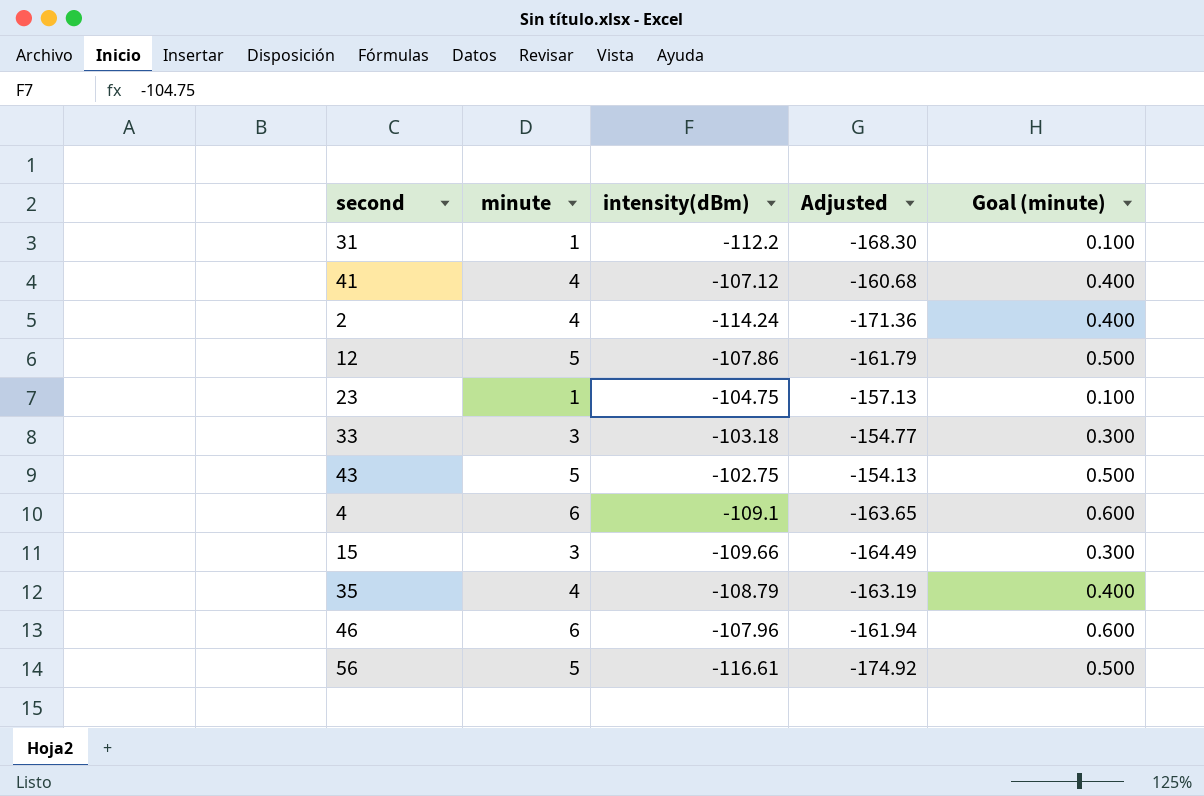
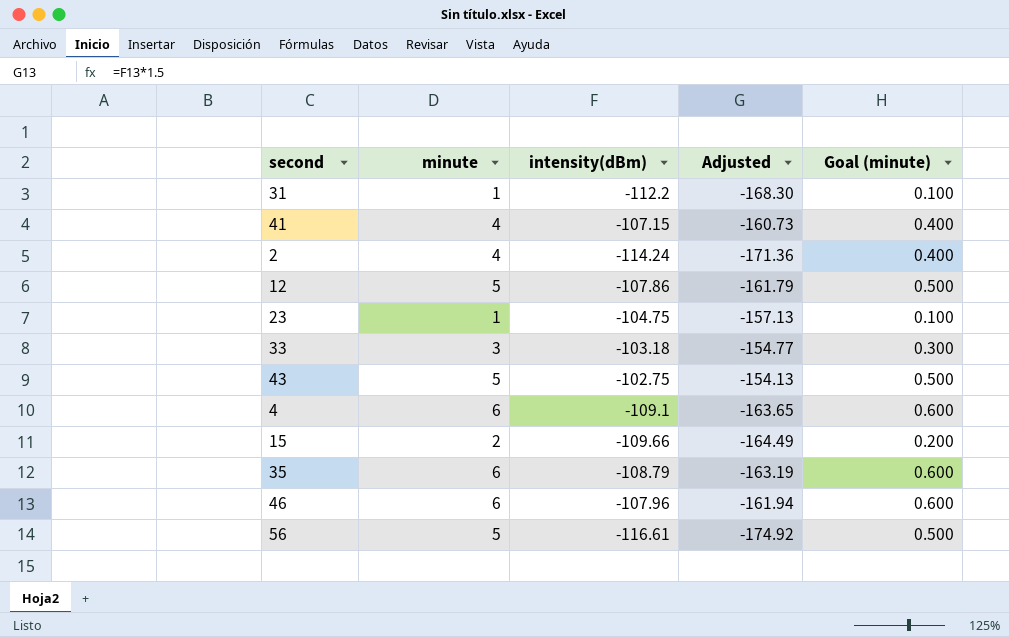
41 | intensity(dBm): -107.12 -> -107.15
41 | Adjusted: -160.68 -> -160.73
15 | minute: 3 -> 2
15 | Goal (minute): 0.300 -> 0.200
35 | minute: 4 -> 6
35 | Goal (minute): 0.400 -> 0.600

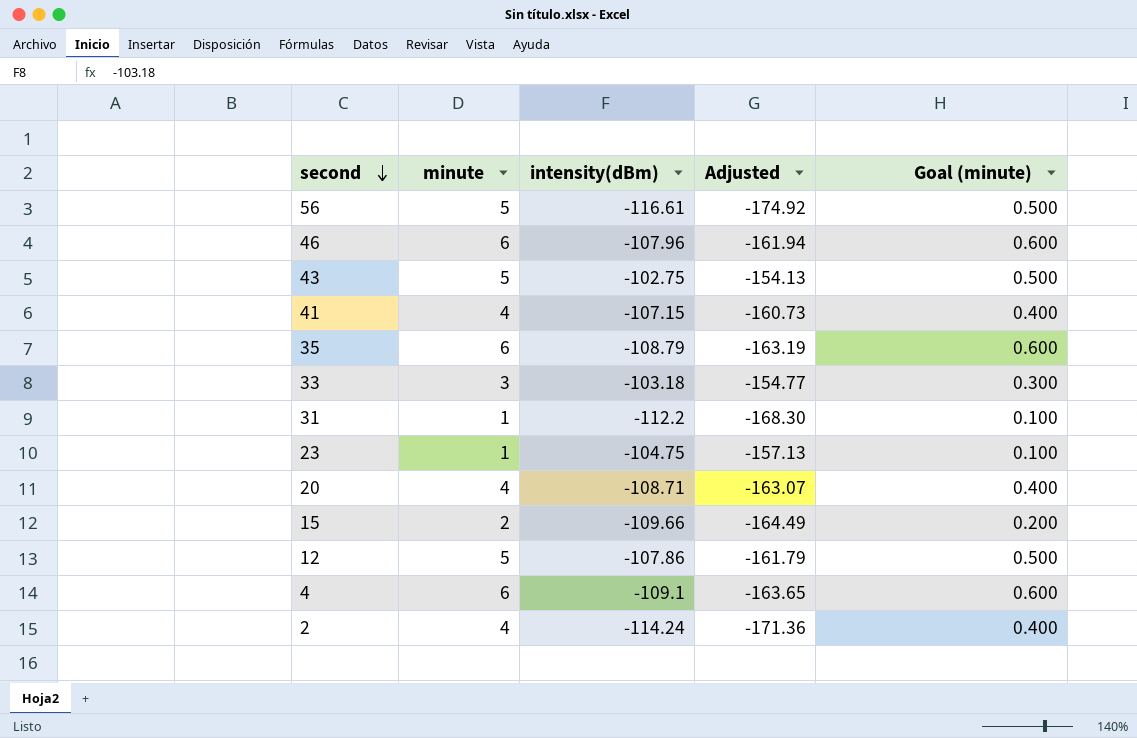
row order: none -> second descending
row 20: none -> 4 | -108.71 | -163.07 | 0.400

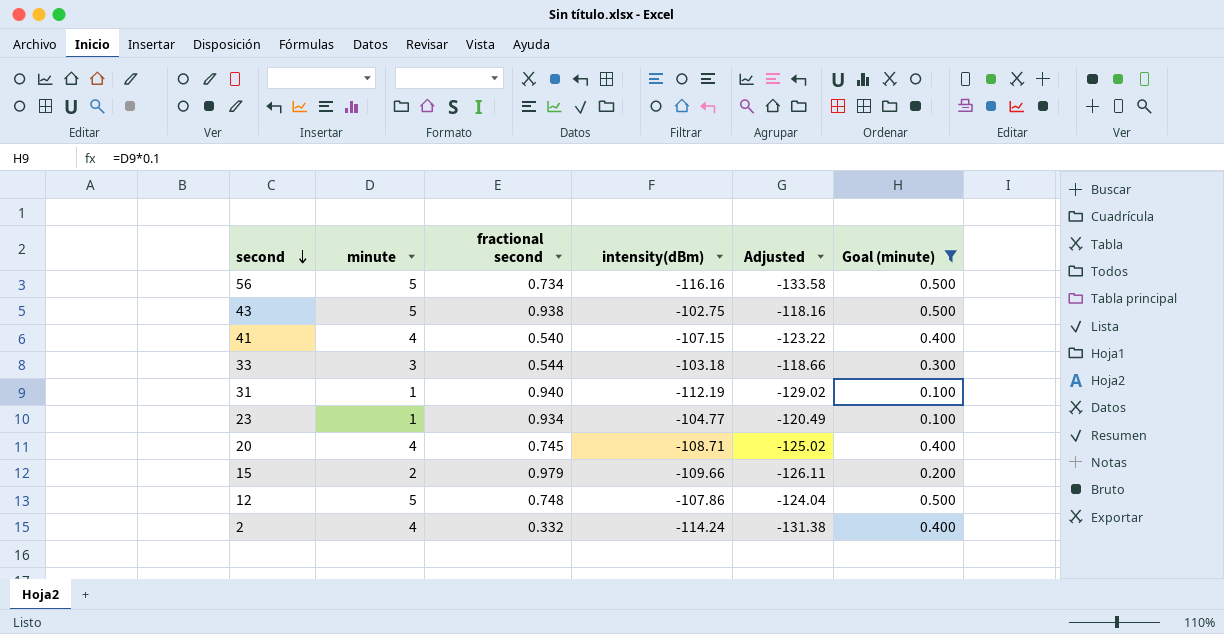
filter: none -> Goal (minute) != 0.600
column fractional second | position: none -> 3
column Adjusted | formula: [intensity(dBm)] * 1.5 -> [intensity(dBm)] * 1.15
56 | intensity(dBm): -116.61 -> -116.16
31 | intensity(dBm): -112.2 -> -112.19
23 | intensity(dBm): -104.75 -> -104.77

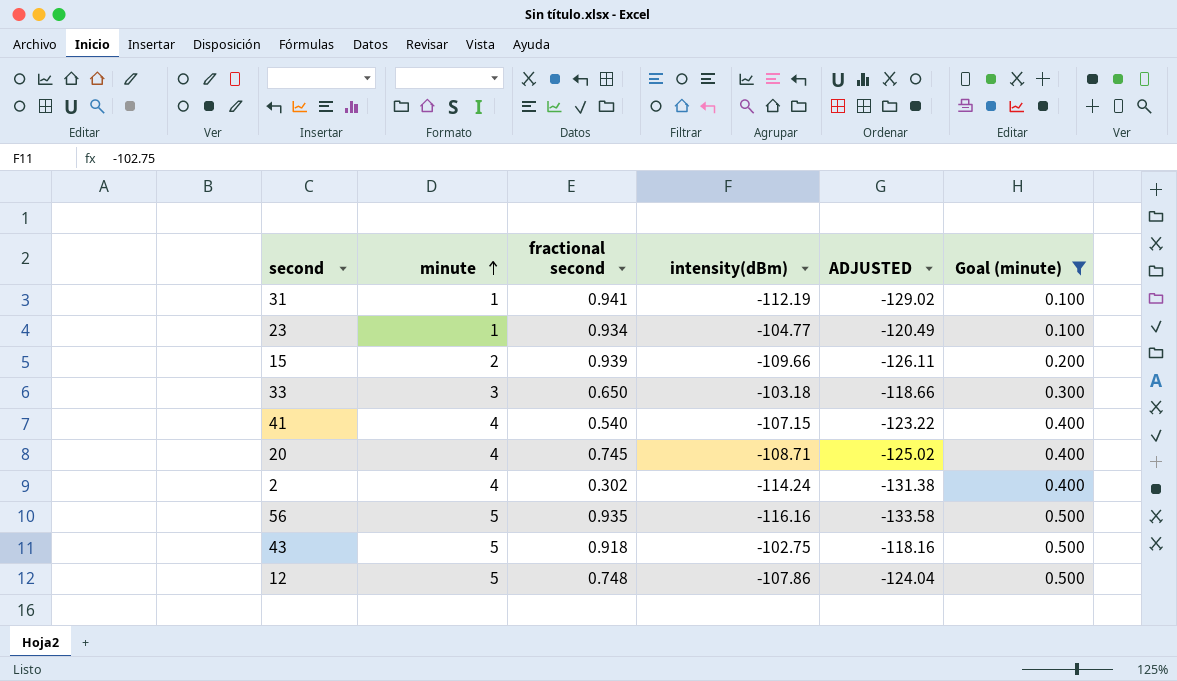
row order: second descending -> minute ascending
column name: Adjusted -> ADJUSTED
31 | fractional second: 0.940 -> 0.941
15 | fractional second: 0.979 -> 0.939
33 | fractional second: 0.544 -> 0.650
2 | fractional second: 0.332 -> 0.302
56 | fractional second: 0.734 -> 0.935
43 | fractional second: 0.938 -> 0.918

